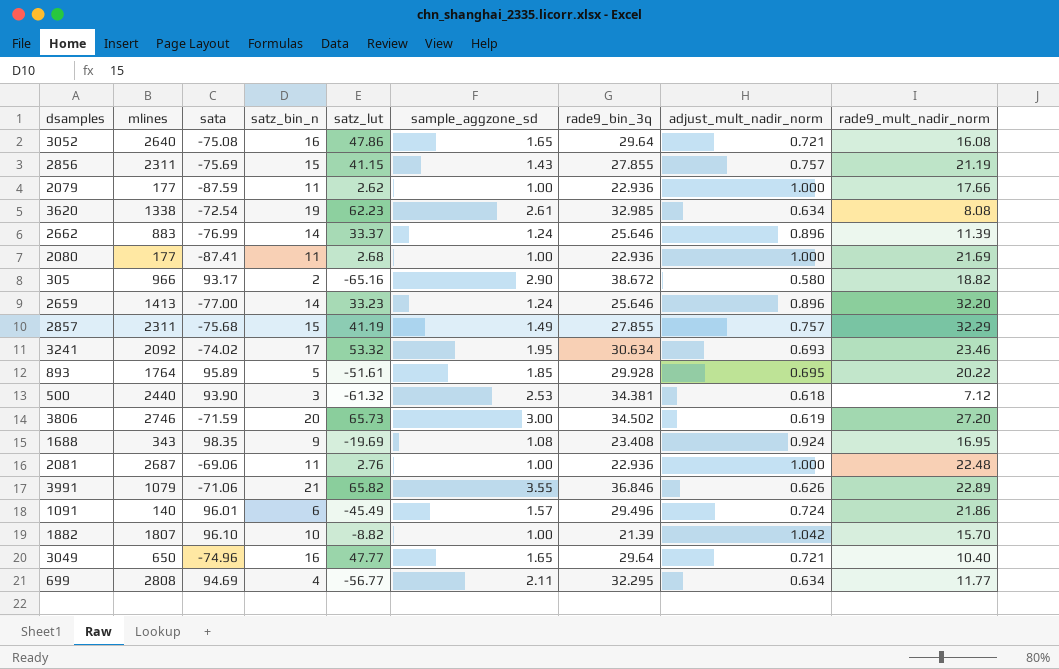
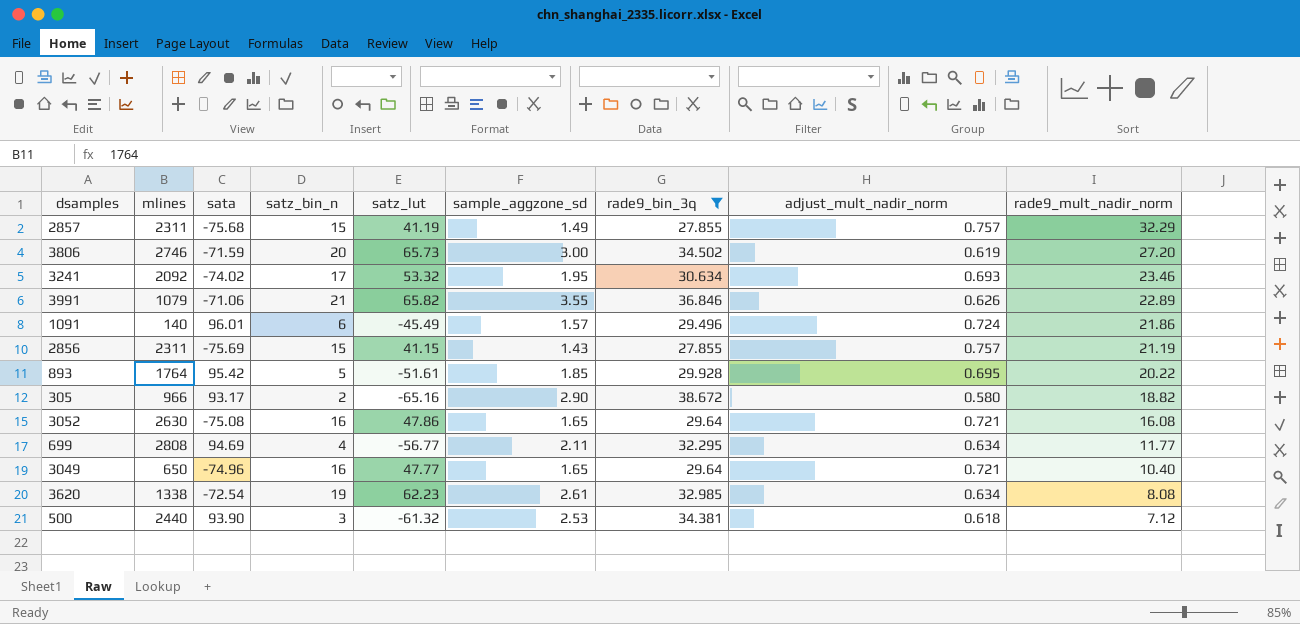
filter: none -> rade9_bin_3q >= 27.855
row order: none -> rade9_mult_nadir_norm descending
893 | sata: 95.89 -> 95.42
3052 | mlines: 2640 -> 2630

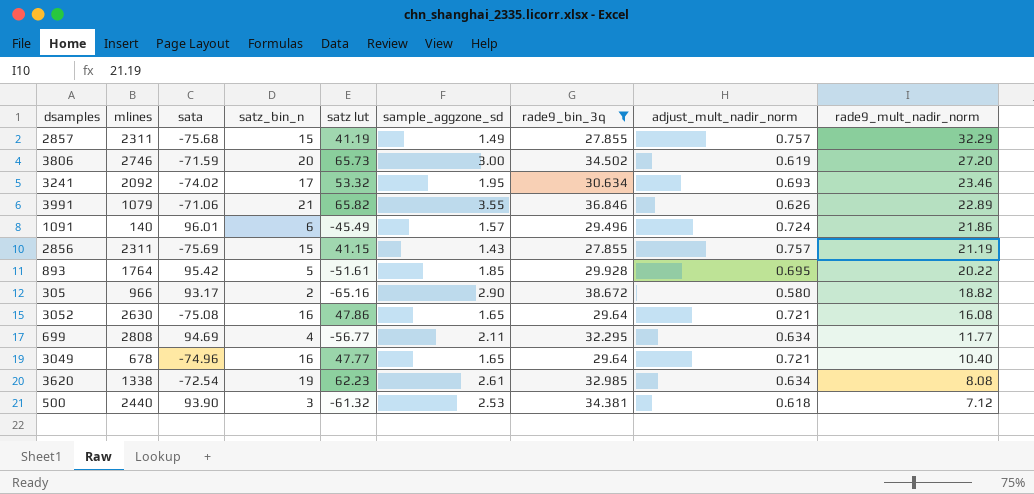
column name: satz_lut -> satz lut
3049 | mlines: 650 -> 678

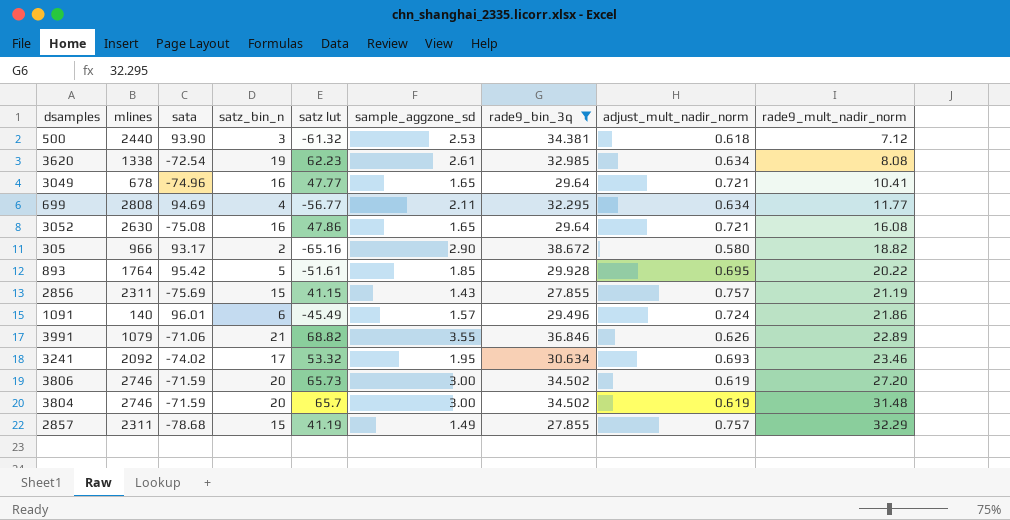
row order: rade9_mult_nadir_norm descending -> rade9_mult_nadir_norm ascending
3049 | rade9_mult_nadir_norm: 10.40 -> 10.41
3991 | satz lut: 65.82 -> 68.82
row 3804: none -> 2746 | -71.59 | 20 | 65.7 | 3.00 | 34.502 | 0.619 | 31.48
2857 | sata: -75.68 -> -78.68

